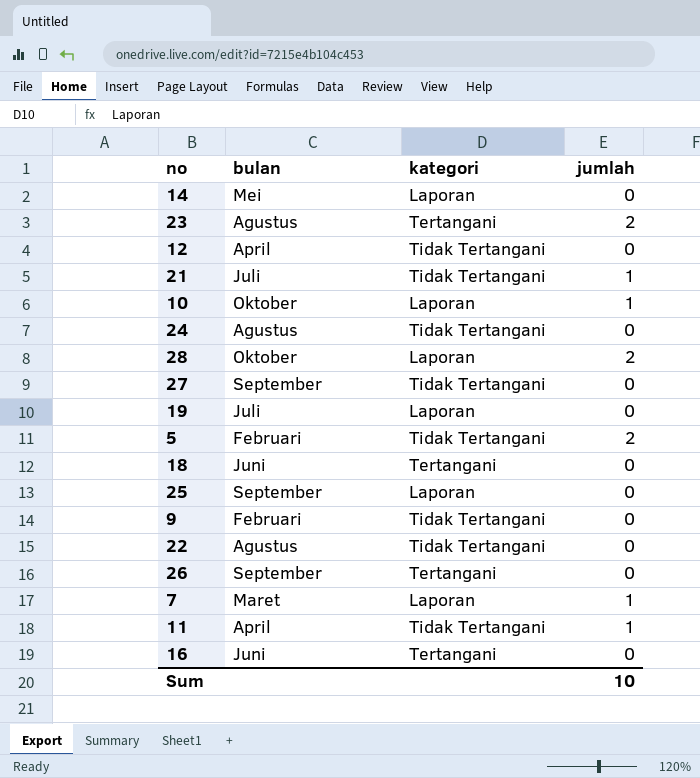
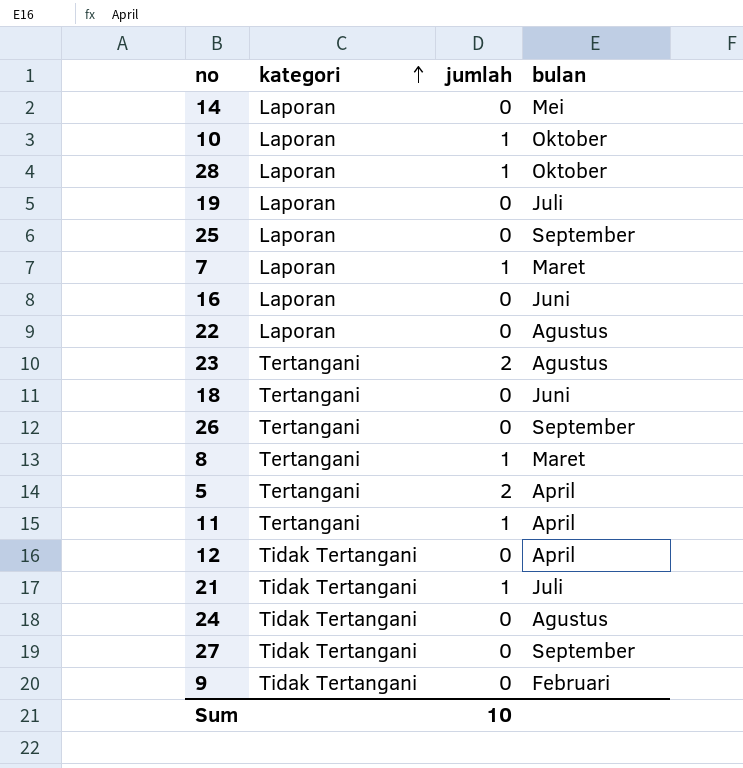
row order: none -> kategori ascending
column bulan | position: 2 -> 4
28 | jumlah: 2 -> 1
16 | kategori: Tertangani -> Laporan
22 | kategori: Tidak Tertangani -> Laporan
row 8: none -> Tertangani | 1 | Maret
5 | kategori: Tidak Tertangani -> Tertangani
5 | bulan: Februari -> April
11 | kategori: Tidak Tertangani -> Tertangani

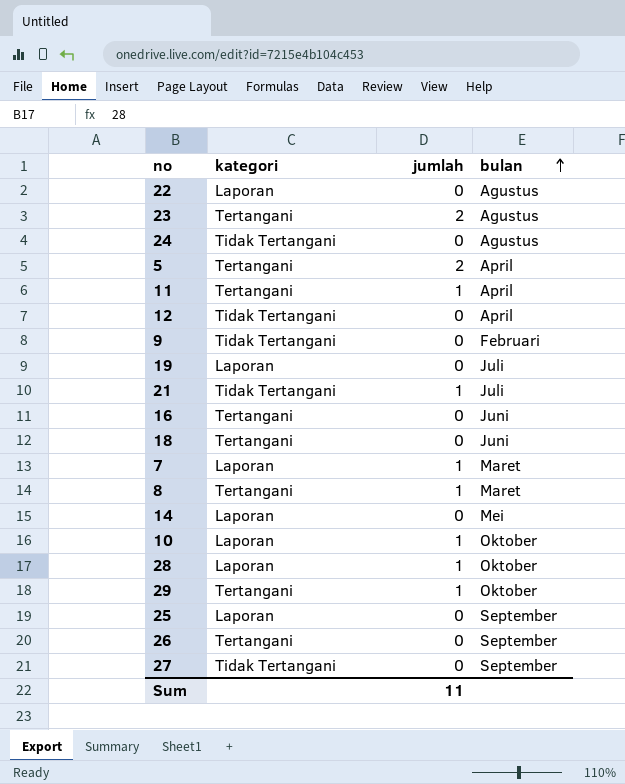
row order: kategori ascending -> bulan ascending
16 | kategori: Laporan -> Tertangani
row 29: none -> Tertangani | 1 | Oktober
Sum | jumlah: 10 -> 11

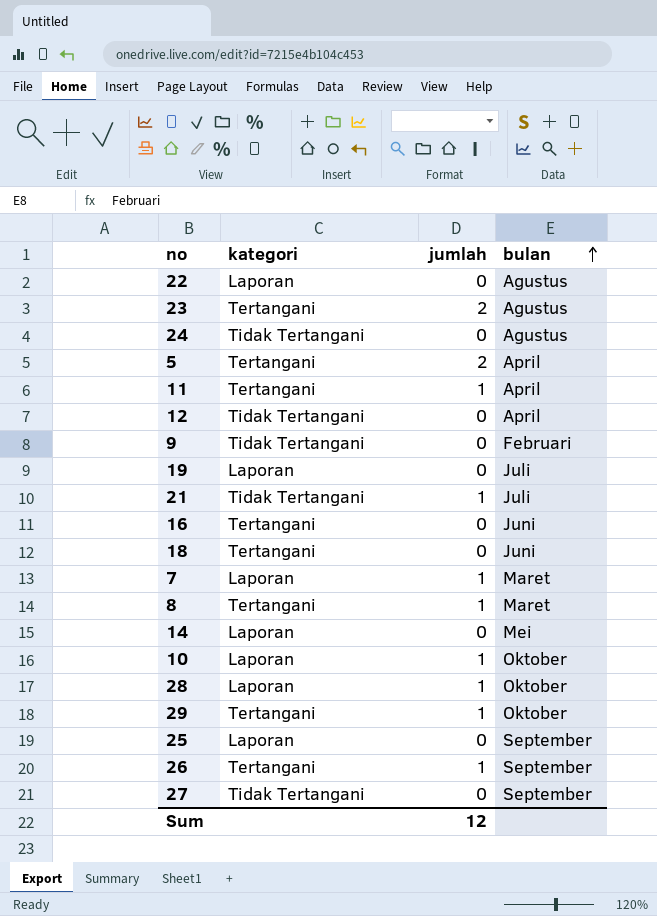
26 | jumlah: 0 -> 1
Sum | jumlah: 11 -> 12

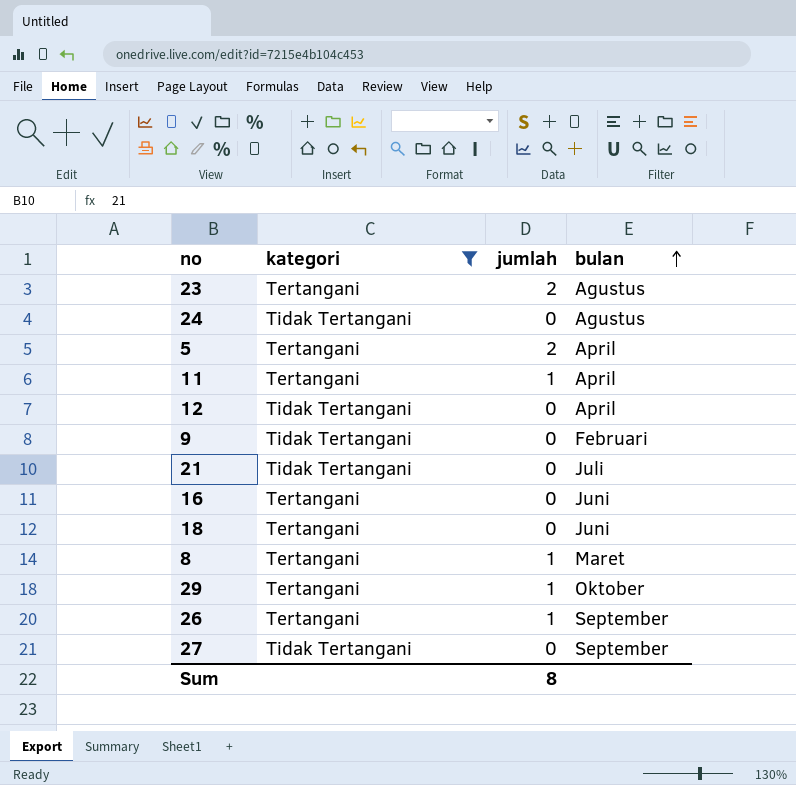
filter: none -> kategori != Laporan
21 | jumlah: 1 -> 0
Sum | jumlah: 12 -> 8

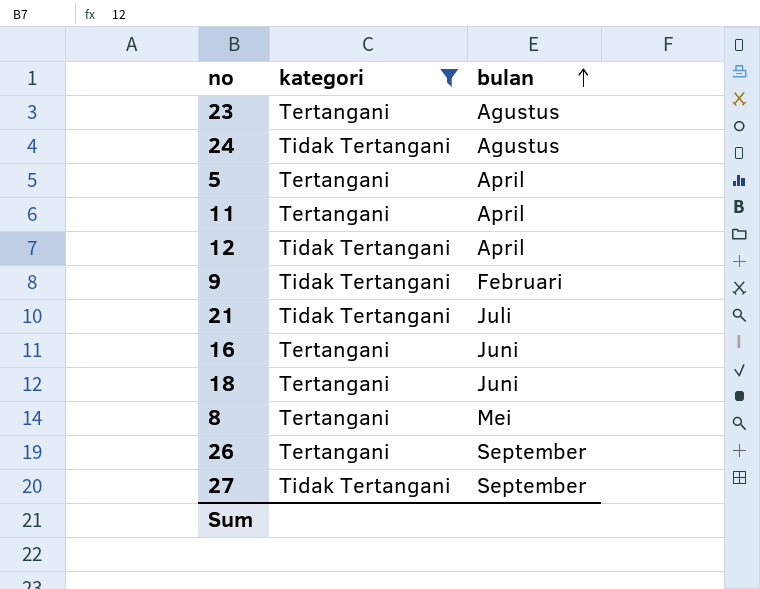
column jumlah | position: 3 -> none
row 29: Tertangani | 1 | Oktober -> none
8 | bulan: Maret -> Mei

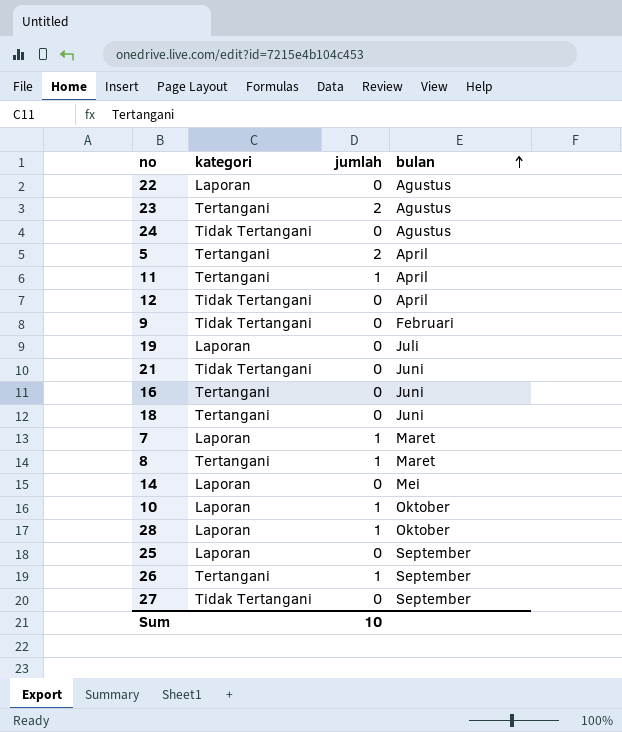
filter: kategori != Laporan -> none
column jumlah | position: none -> 3
21 | bulan: Juli -> Juni
8 | bulan: Mei -> Maret

